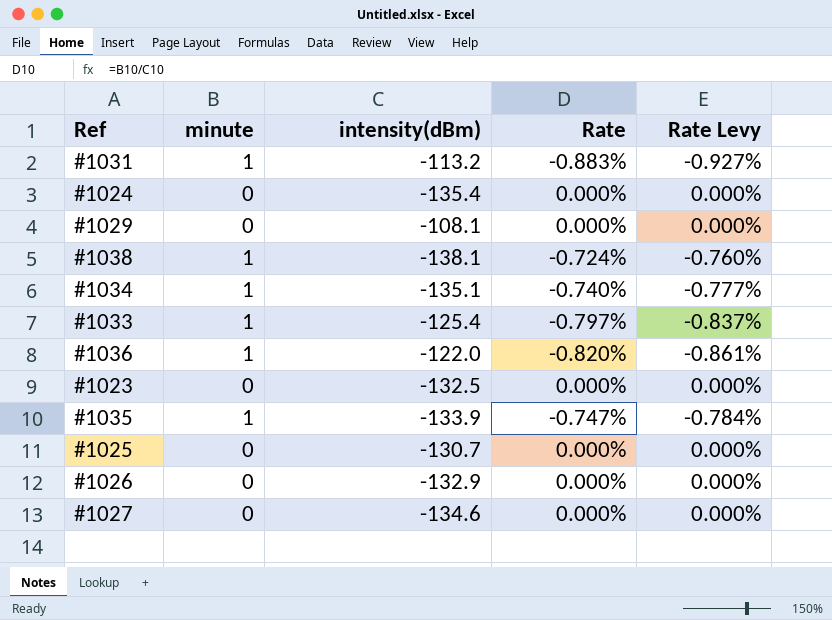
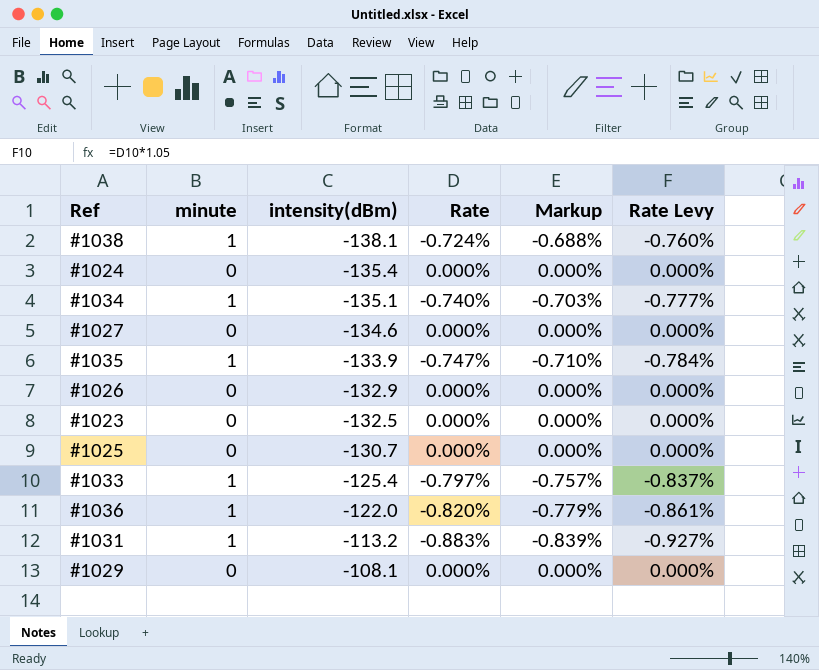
row order: none -> intensity(dBm) ascending
column Markup | formula: none -> [Rate] * 0.95

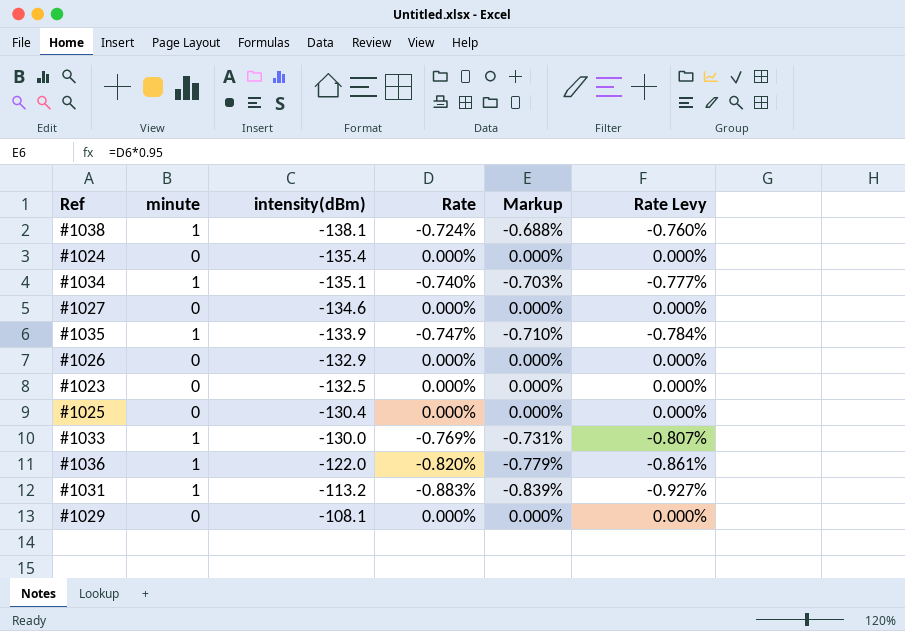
#1025 | intensity(dBm): -130.7 -> -130.4
#1033 | intensity(dBm): -125.4 -> -130.0
#1033 | Rate: -0.797% -> -0.769%
#1033 | Markup: -0.757% -> -0.731%
#1033 | Rate Levy: -0.837% -> -0.807%

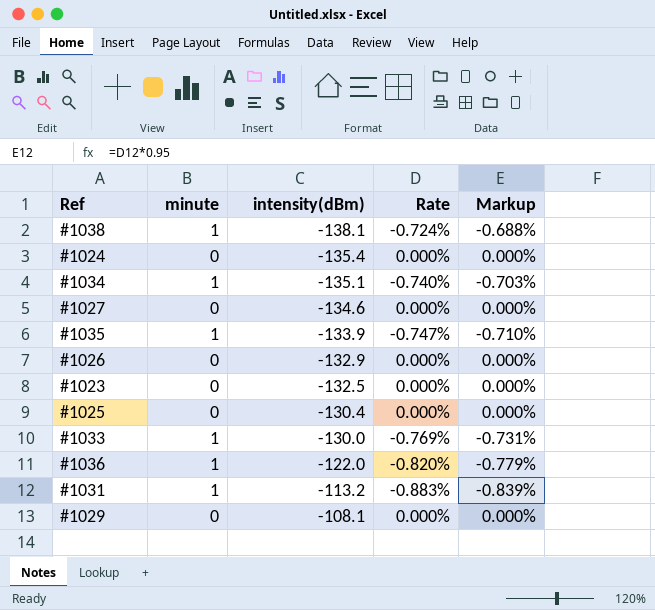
column Rate Levy | formula: [Rate] * 1.05 -> none

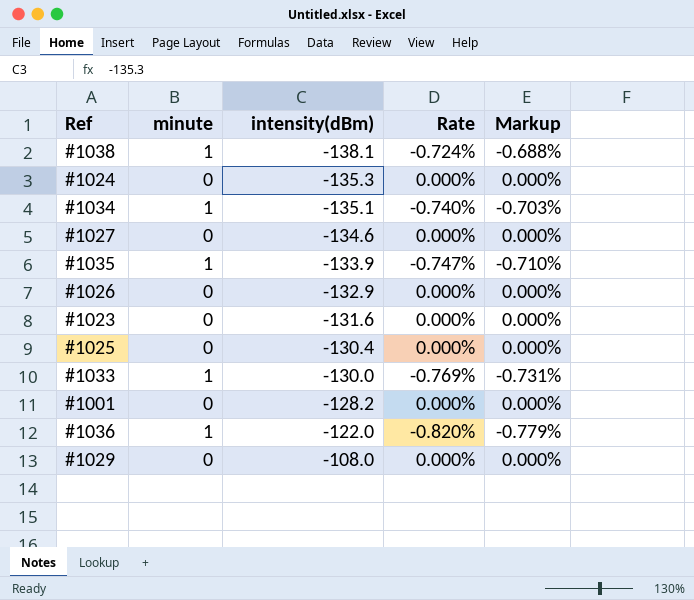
row #1031: 1 | -113.2 | -0.883% | -0.839% -> none
#1024 | intensity(dBm): -135.4 -> -135.3
#1023 | intensity(dBm): -132.5 -> -131.6
row #1001: none -> 0 | -128.2 | 0.000% | 0.000%
#1029 | intensity(dBm): -108.1 -> -108.0

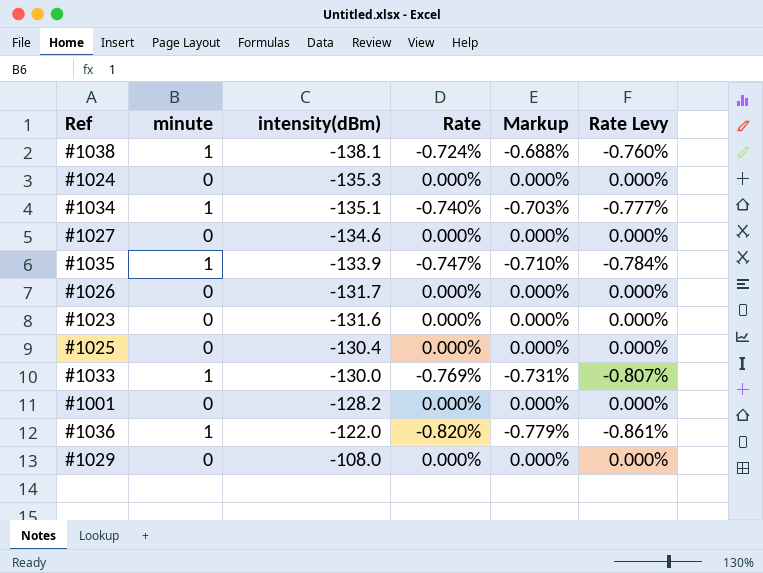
column Rate Levy | formula: none -> [Rate] * 1.05
#1026 | intensity(dBm): -132.9 -> -131.7

